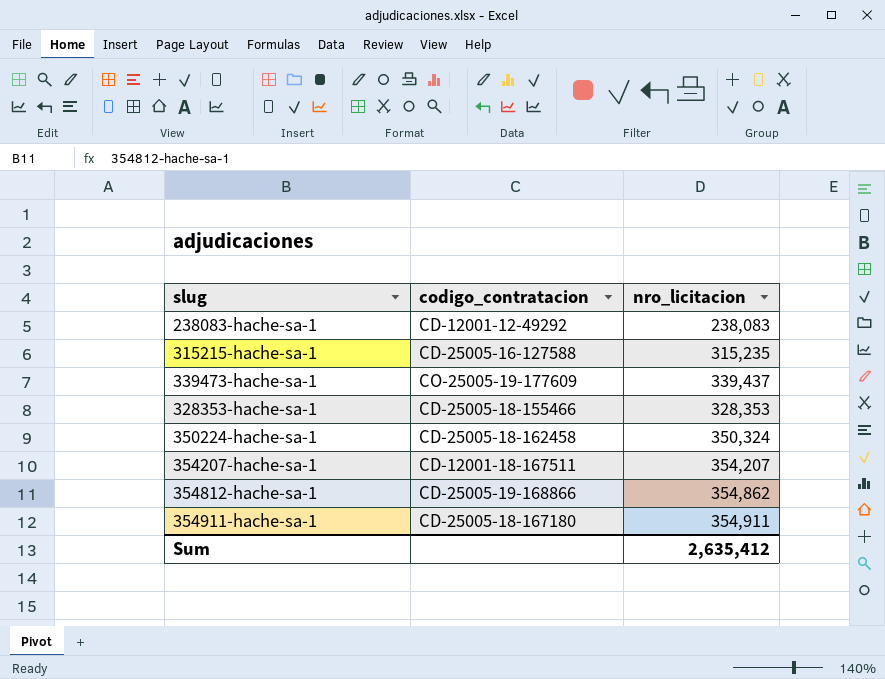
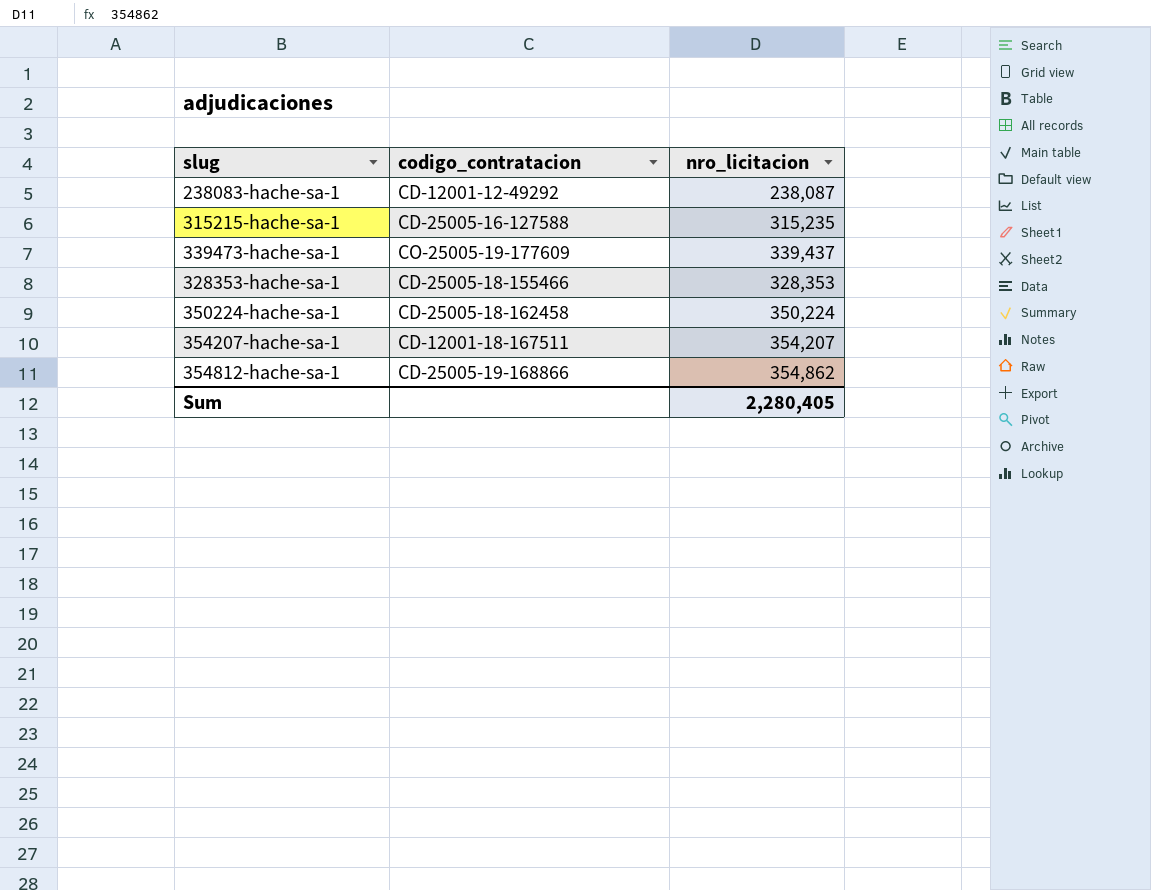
row 354911-hache-sa-1: CD-25005-18-167180 | 354,911 -> none
238083-hache-sa-1 | nro_licitacion: 238,083 -> 238,087
350224-hache-sa-1 | nro_licitacion: 350,324 -> 350,224
Sum | nro_licitacion: 2,635,412 -> 2,280,405

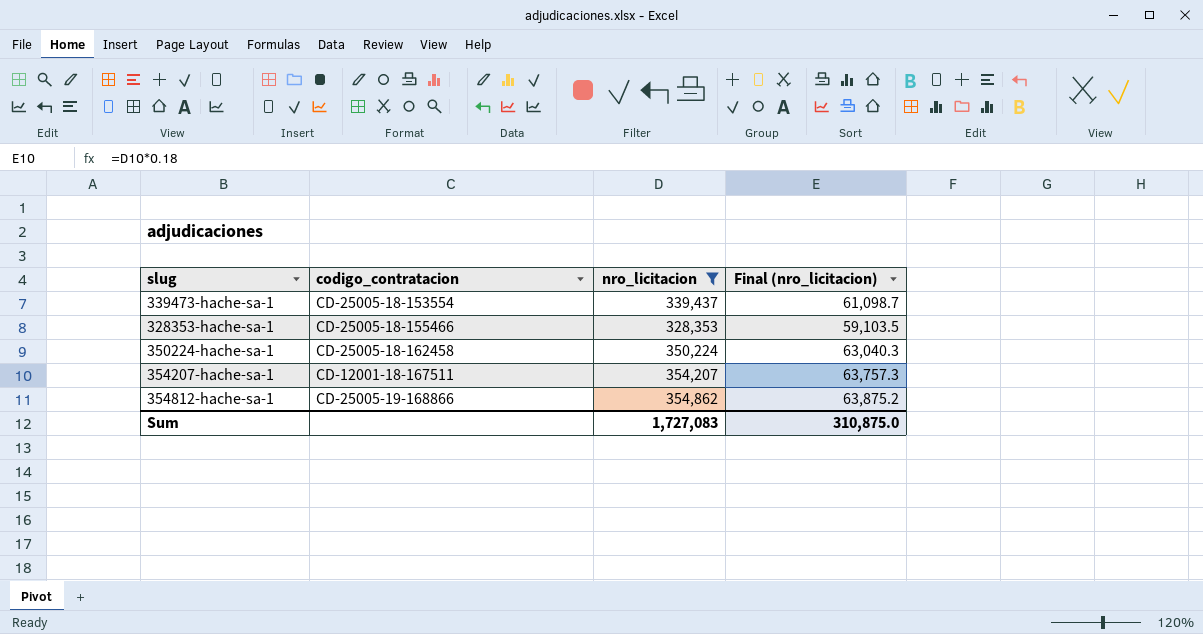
filter: none -> nro_licitacion >= 328,353
column Final (nro_licitacion) | formula: none -> [nro_licitacion] * 0.18
339473-hache-sa-1 | codigo_contratacion: CO-25005-19-177609 -> CD-25005-18-153554
Sum | nro_licitacion: 2,280,405 -> 1,727,083

